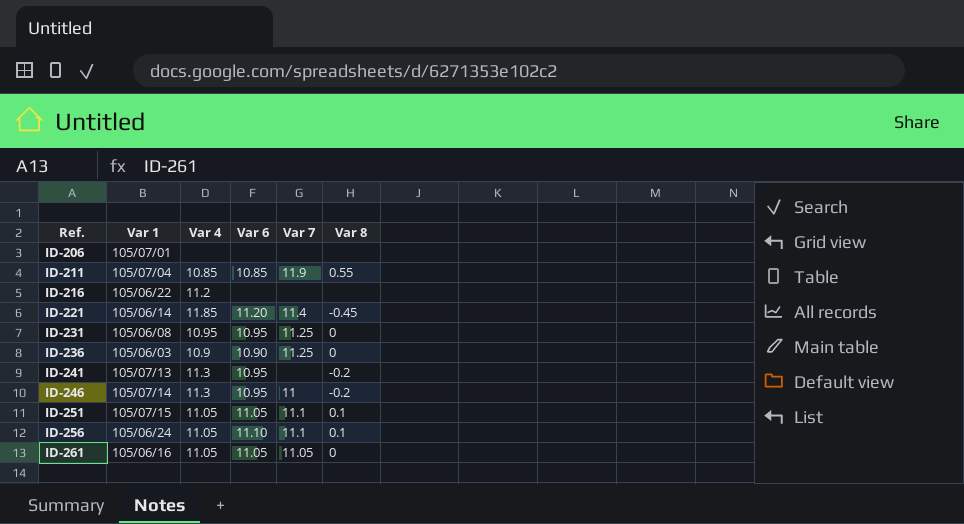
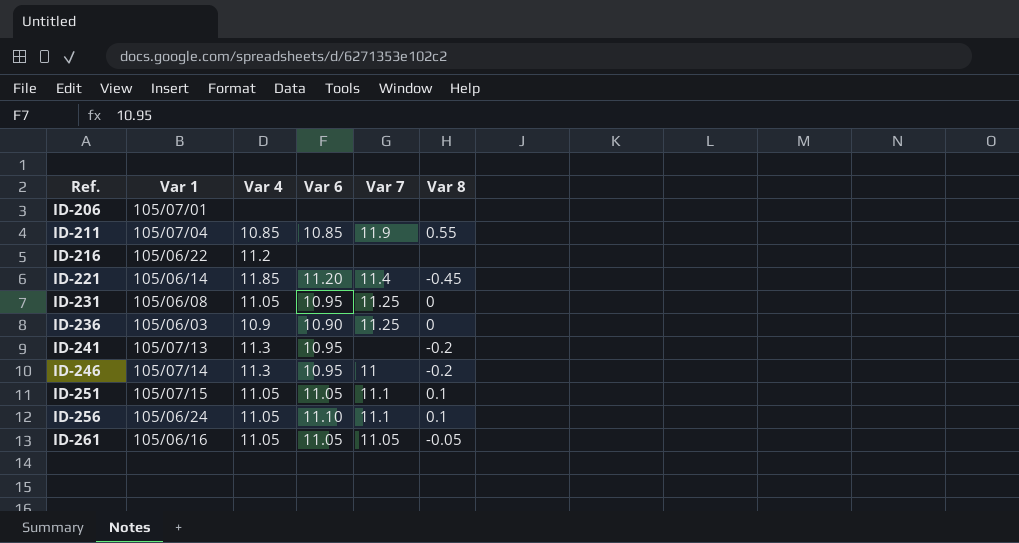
ID-231 | Var 4: 10.95 -> 11.05
ID-261 | Var 8: 0 -> -0.05

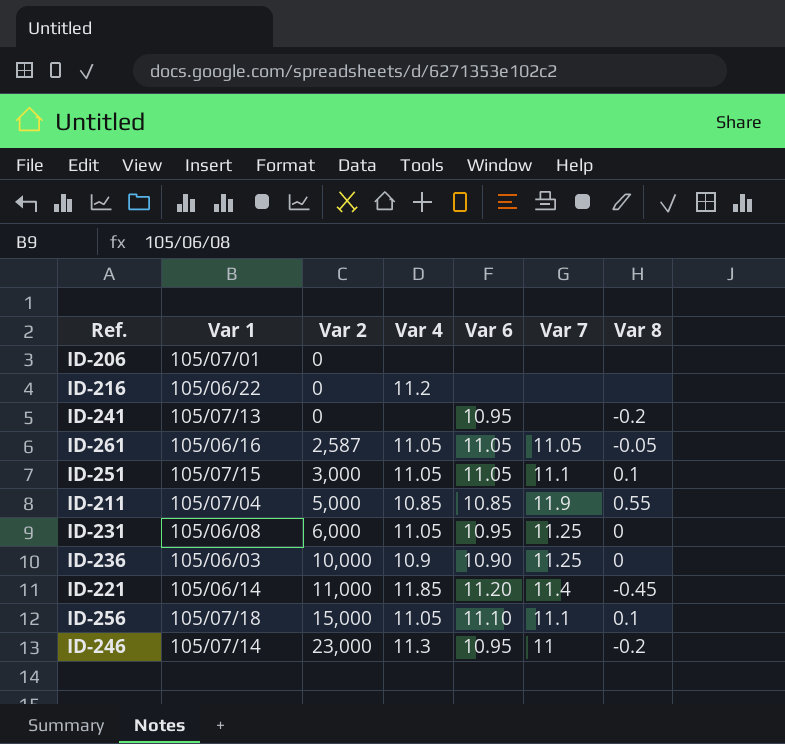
row order: Ref. ascending -> Var 2 ascending
column Var 2 | position: none -> 3
ID-241 | Var 4: 11.3 -> none
ID-256 | Var 1: 105/06/24 -> 105/07/18

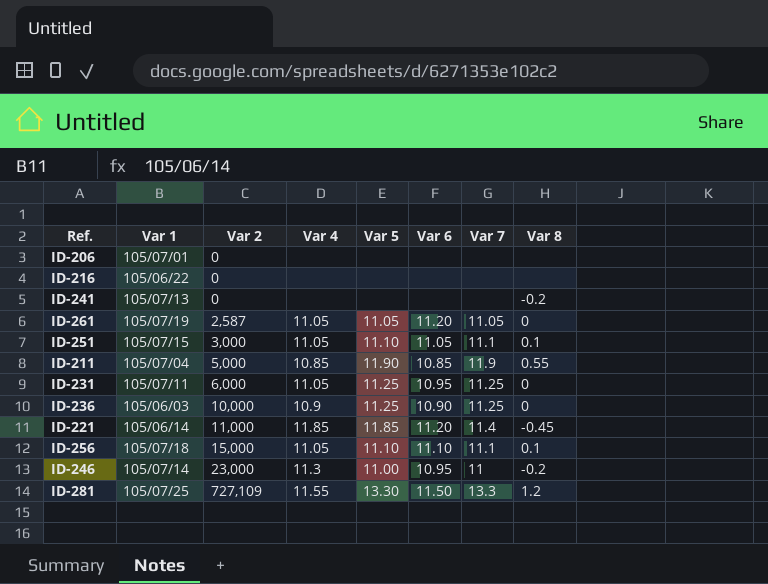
column Var 5 | position: none -> 5
ID-216 | Var 4: 11.2 -> none
ID-241 | Var 6: 10.95 -> none
ID-261 | Var 1: 105/06/16 -> 105/07/19
ID-261 | Var 6: 11.05 -> 11.20
ID-261 | Var 8: -0.05 -> 0
ID-231 | Var 1: 105/06/08 -> 105/07/11
row ID-281: none -> 105/07/25 | 727,109 | 11.55 | 13.30 | 11.50 | 13.3 | 1.2

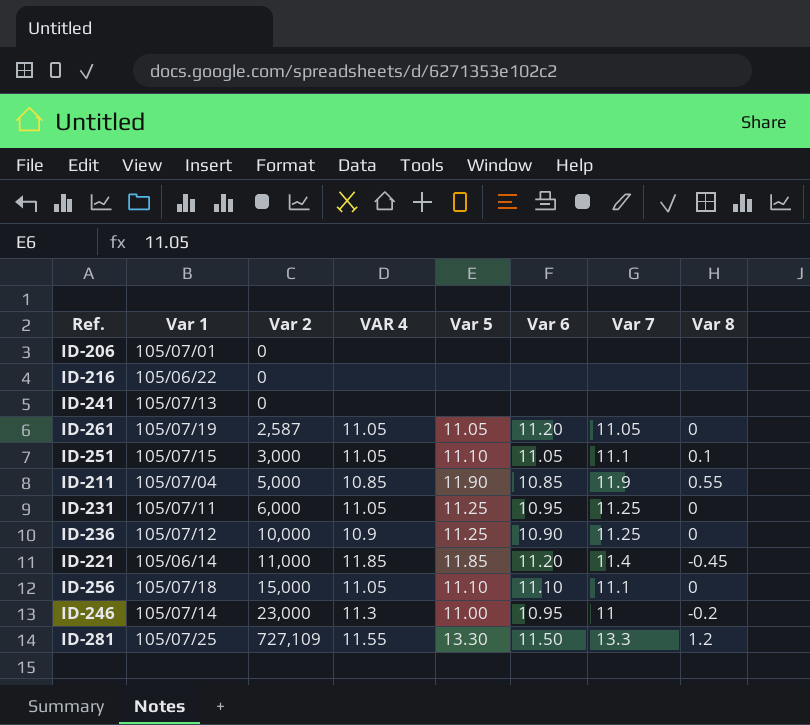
column name: Var 4 -> VAR 4
ID-241 | Var 8: -0.2 -> none
ID-236 | Var 1: 105/06/03 -> 105/07/12
ID-256 | Var 8: 0.1 -> 0

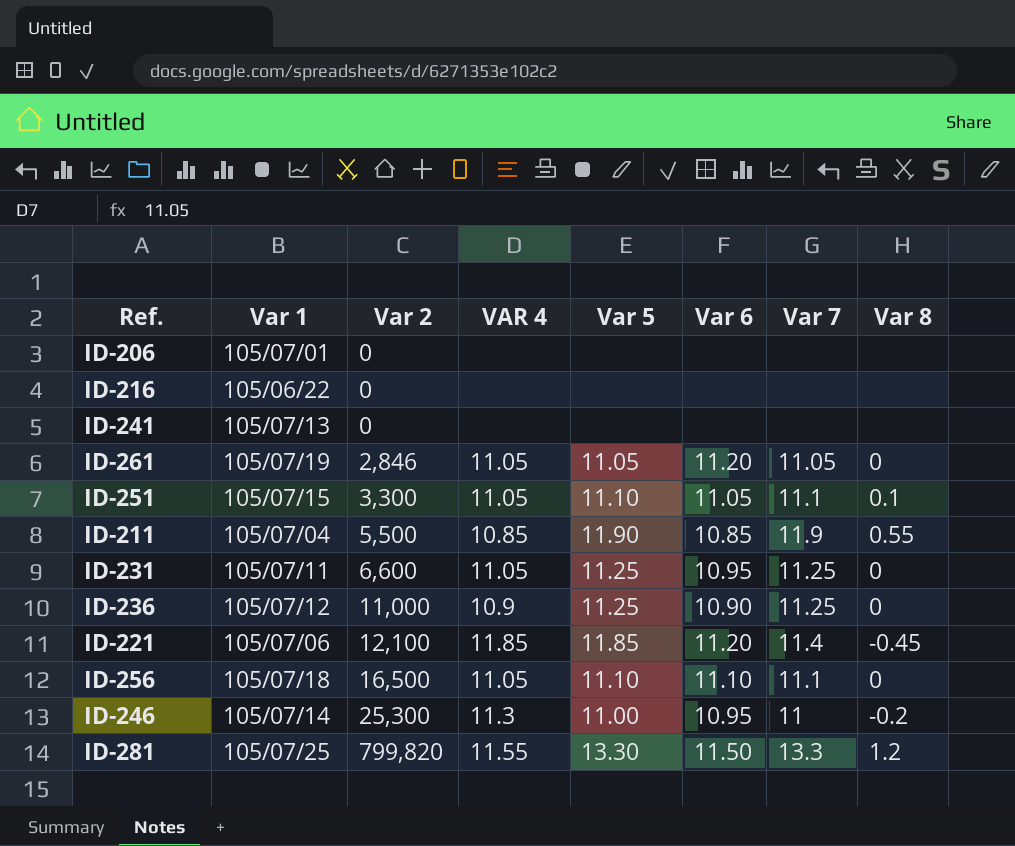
ID-261 | Var 2: 2,587 -> 2,846
ID-251 | Var 2: 3,000 -> 3,300
ID-211 | Var 2: 5,000 -> 5,500
ID-231 | Var 2: 6,000 -> 6,600
ID-236 | Var 2: 10,000 -> 11,000
ID-221 | Var 1: 105/06/14 -> 105/07/06
ID-221 | Var 2: 11,000 -> 12,100
ID-256 | Var 2: 15,000 -> 16,500
ID-246 | Var 2: 23,000 -> 25,300
ID-281 | Var 2: 727,109 -> 799,820

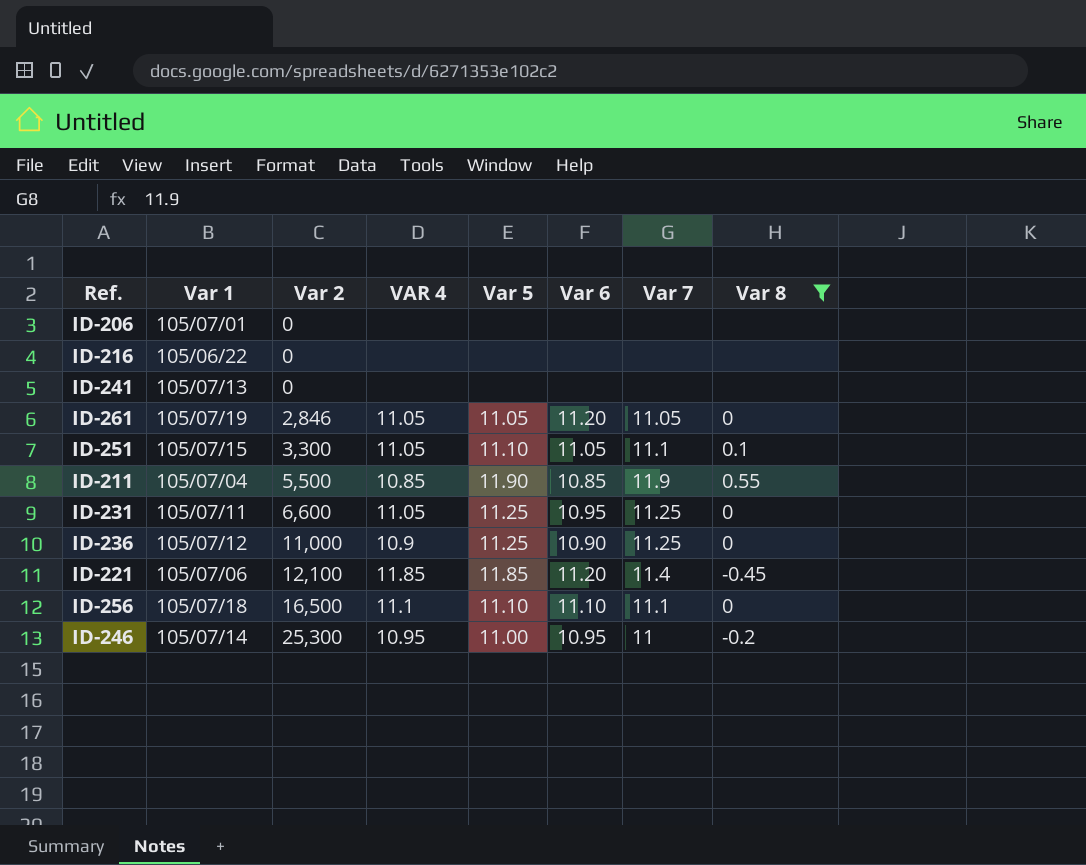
filter: none -> Var 8 != 1.2
ID-256 | VAR 4: 11.05 -> 11.1
ID-246 | VAR 4: 11.3 -> 10.95

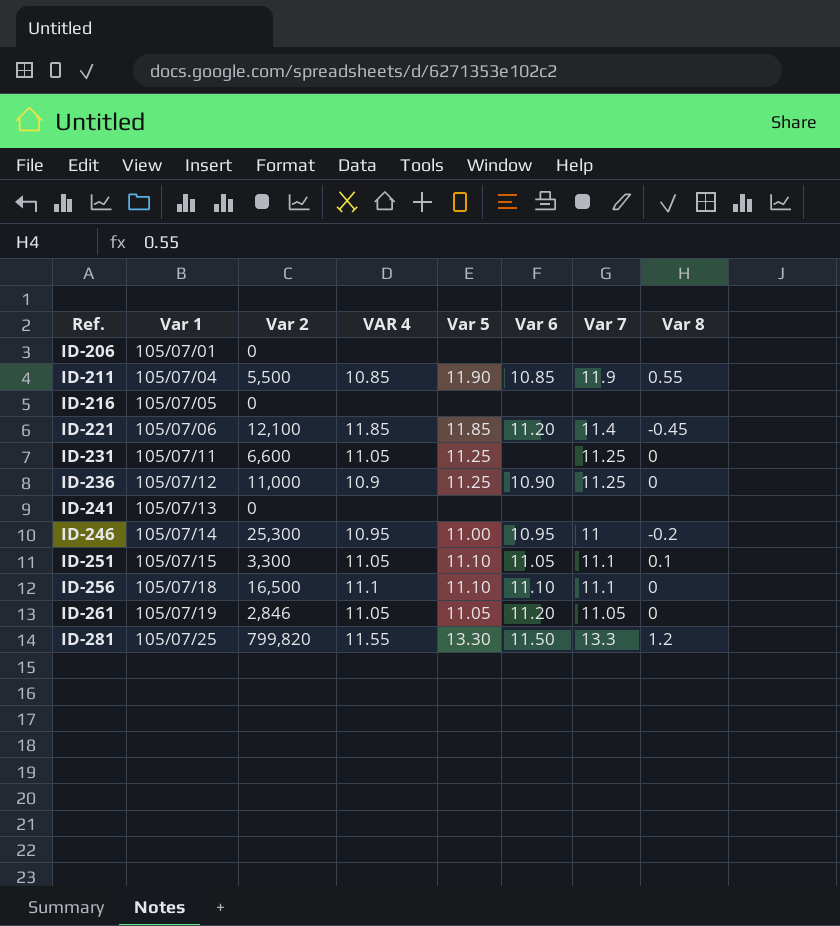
filter: Var 8 != 1.2 -> none
row order: Var 2 ascending -> Ref. ascending
ID-216 | Var 1: 105/06/22 -> 105/07/05
ID-231 | Var 6: 10.95 -> none

